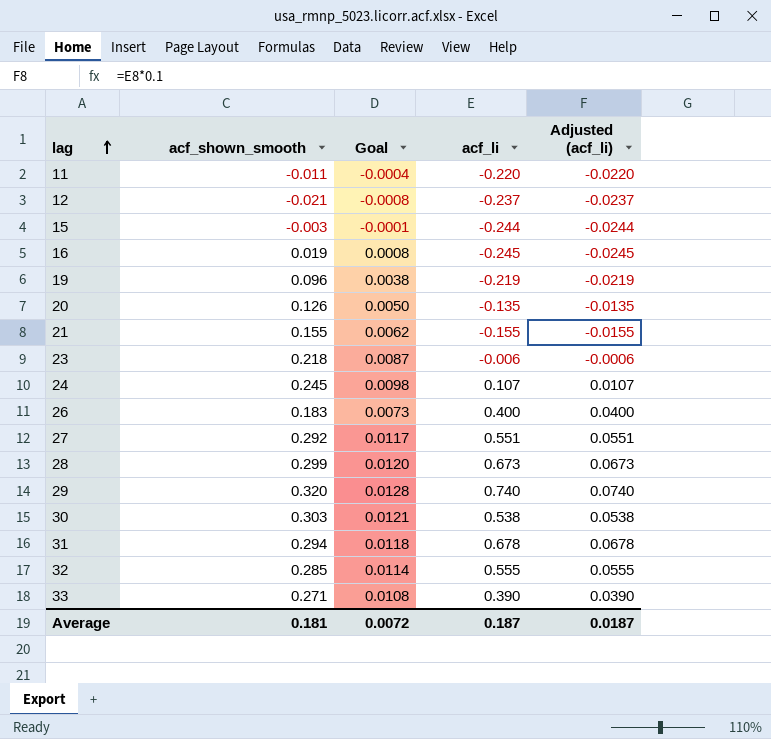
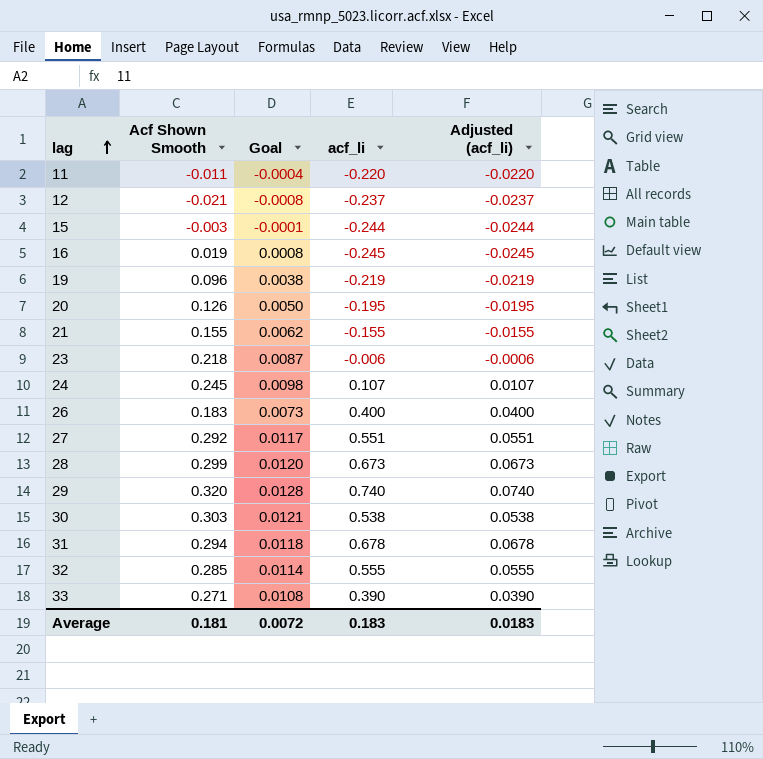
column name: acf_shown_smooth -> Acf Shown Smooth
20 | acf_li: -0.135 -> -0.195
20 | Adjusted (acf_li): -0.0135 -> -0.0195
Average | acf_li: 0.187 -> 0.183
Average | Adjusted (acf_li): 0.0187 -> 0.0183

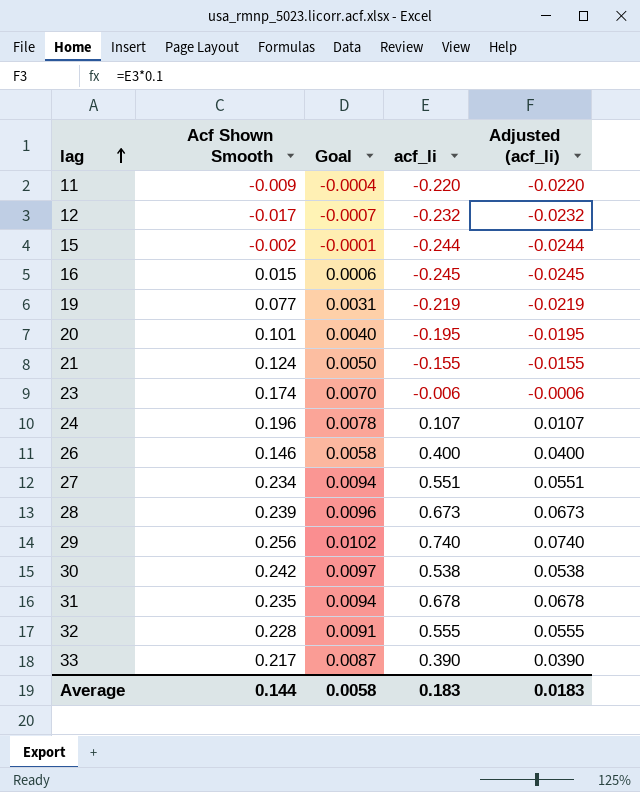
11 | Acf Shown Smooth: -0.011 -> -0.009
12 | Acf Shown Smooth: -0.021 -> -0.017
12 | Goal: -0.0008 -> -0.0007
12 | acf_li: -0.237 -> -0.232
12 | Adjusted (acf_li): -0.0237 -> -0.0232
15 | Acf Shown Smooth: -0.003 -> -0.002
16 | Acf Shown Smooth: 0.019 -> 0.015
16 | Goal: 0.0008 -> 0.0006
19 | Acf Shown Smooth: 0.096 -> 0.077
19 | Goal: 0.0038 -> 0.0031
20 | Acf Shown Smooth: 0.126 -> 0.101
20 | Goal: 0.0050 -> 0.0040
21 | Acf Shown Smooth: 0.155 -> 0.124
21 | Goal: 0.0062 -> 0.0050
23 | Acf Shown Smooth: 0.218 -> 0.174
23 | Goal: 0.0087 -> 0.0070
24 | Acf Shown Smooth: 0.245 -> 0.196
24 | Goal: 0.0098 -> 0.0078
26 | Acf Shown Smooth: 0.183 -> 0.146
26 | Goal: 0.0073 -> 0.0058
27 | Acf Shown Smooth: 0.292 -> 0.234
27 | Goal: 0.0117 -> 0.0094
28 | Acf Shown Smooth: 0.299 -> 0.239
28 | Goal: 0.0120 -> 0.0096
29 | Acf Shown Smooth: 0.320 -> 0.256
29 | Goal: 0.0128 -> 0.0102
30 | Acf Shown Smooth: 0.303 -> 0.242
30 | Goal: 0.0121 -> 0.0097
31 | Acf Shown Smooth: 0.294 -> 0.235
31 | Goal: 0.0118 -> 0.0094
32 | Acf Shown Smooth: 0.285 -> 0.228
32 | Goal: 0.0114 -> 0.0091
33 | Acf Shown Smooth: 0.271 -> 0.217
33 | Goal: 0.0108 -> 0.0087
Average | Acf Shown Smooth: 0.181 -> 0.144
Average | Goal: 0.0072 -> 0.0058

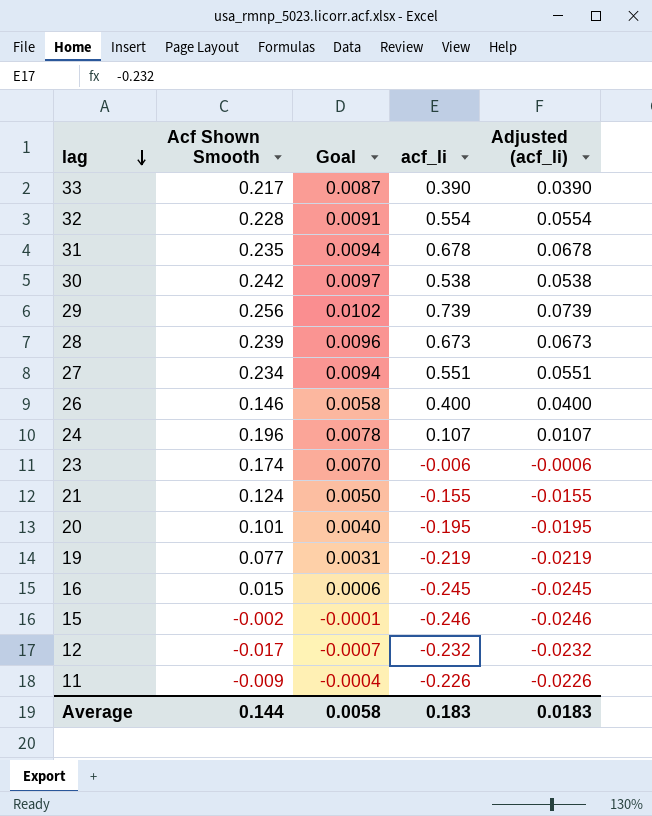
row order: lag ascending -> lag descending
32 | acf_li: 0.555 -> 0.554
32 | Adjusted (acf_li): 0.0555 -> 0.0554
29 | acf_li: 0.740 -> 0.739
29 | Adjusted (acf_li): 0.0740 -> 0.0739
15 | acf_li: -0.244 -> -0.246
15 | Adjusted (acf_li): -0.0244 -> -0.0246
11 | acf_li: -0.220 -> -0.226
11 | Adjusted (acf_li): -0.0220 -> -0.0226

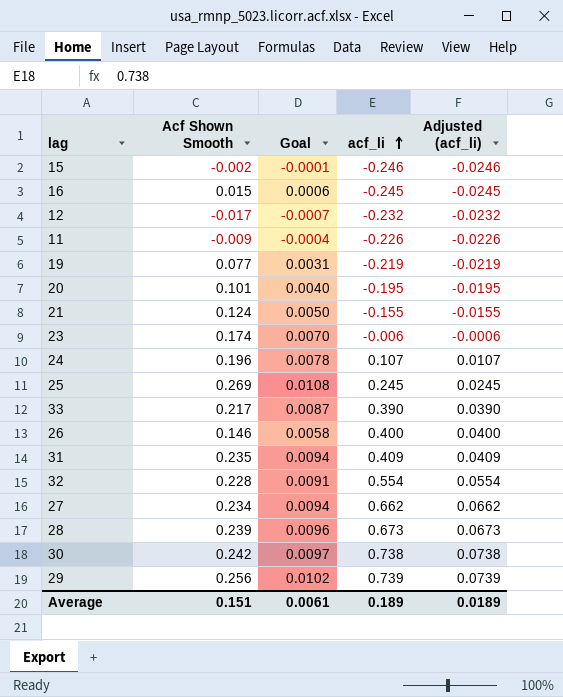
row order: lag descending -> acf_li ascending
row 25: none -> 0.269 | 0.0108 | 0.245 | 0.0245
31 | acf_li: 0.678 -> 0.409
31 | Adjusted (acf_li): 0.0678 -> 0.0409
27 | acf_li: 0.551 -> 0.662
27 | Adjusted (acf_li): 0.0551 -> 0.0662
30 | acf_li: 0.538 -> 0.738
30 | Adjusted (acf_li): 0.0538 -> 0.0738
Average | Acf Shown Smooth: 0.144 -> 0.151
Average | Goal: 0.0058 -> 0.0061
Average | acf_li: 0.183 -> 0.189
Average | Adjusted (acf_li): 0.0183 -> 0.0189

